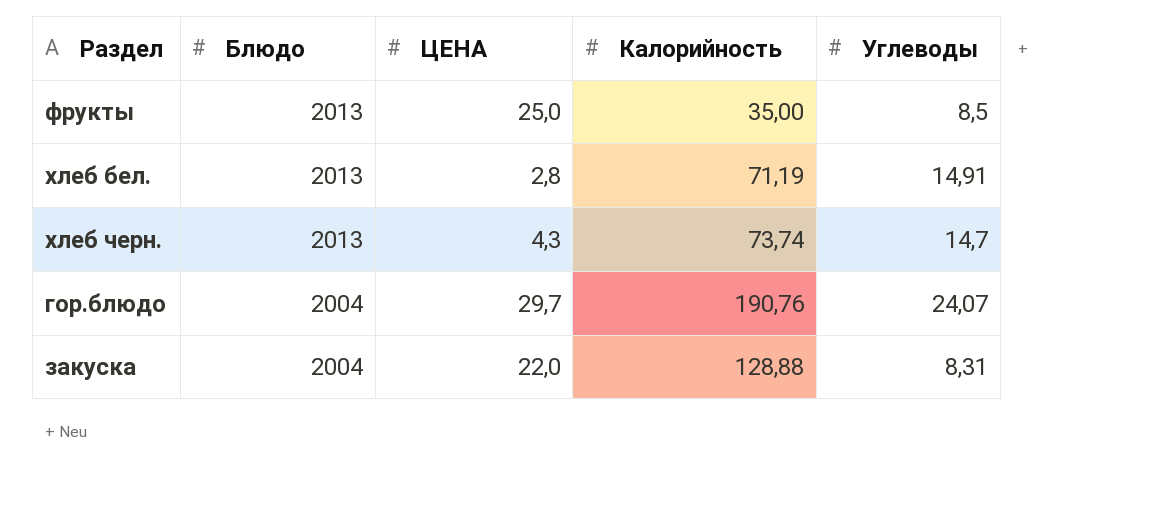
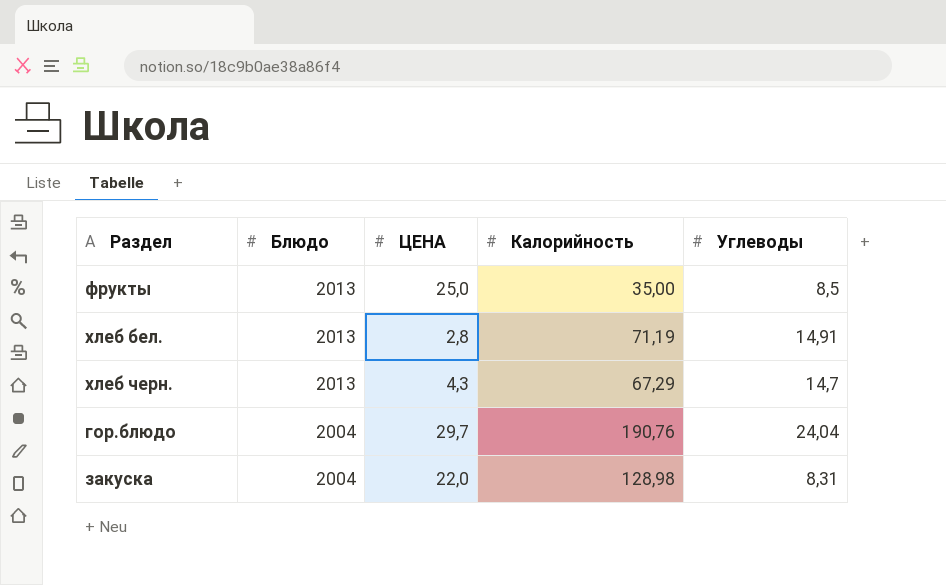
хлеб черн. | Калорийность: 73,74 -> 67,29
гор.блюдо | Углеводы: 24,07 -> 24,04
закуска | Калорийность: 128,88 -> 128,98

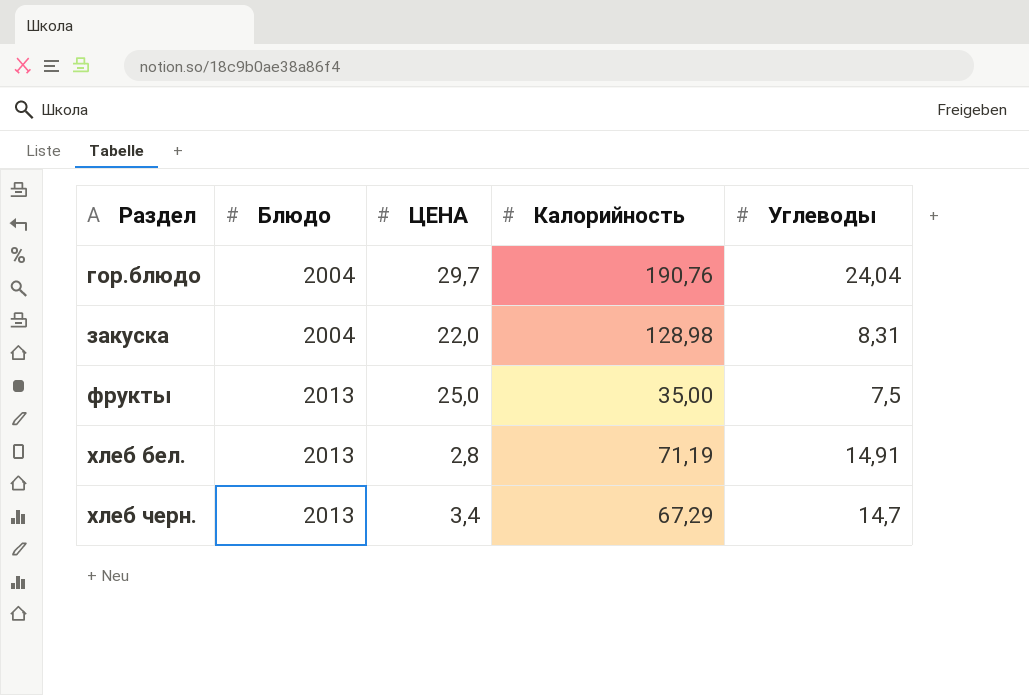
row order: Блюдо descending -> Раздел ascending
фрукты | Углеводы: 8,5 -> 7,5
хлеб черн. | ЦЕНА: 4,3 -> 3,4

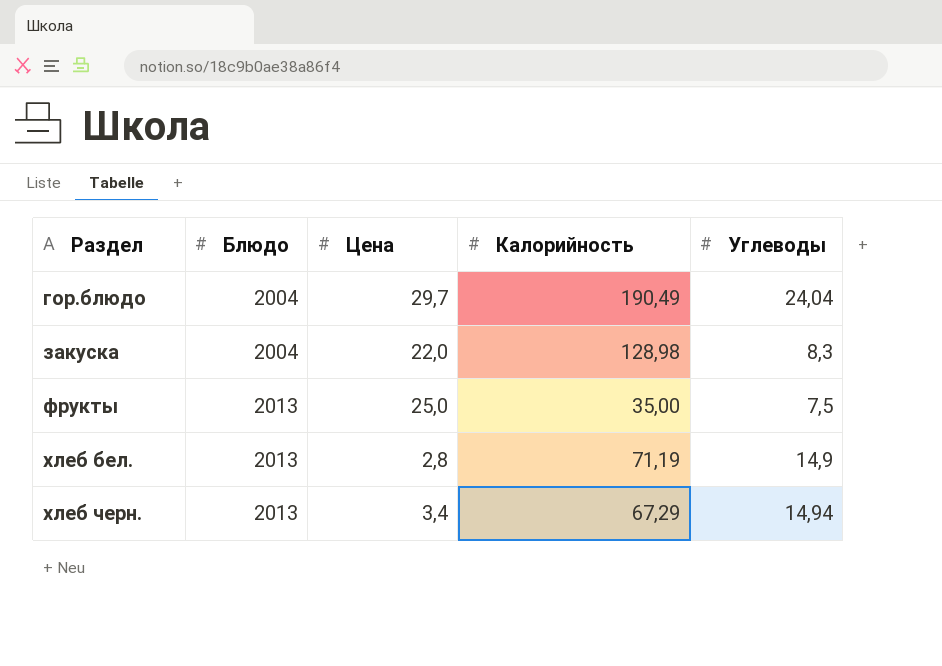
column name: ЦЕНА -> Цена
гор.блюдо | Калорийность: 190,76 -> 190,49
закуска | Углеводы: 8,31 -> 8,3
хлеб бел. | Углеводы: 14,91 -> 14,9
хлеб черн. | Углеводы: 14,7 -> 14,94

